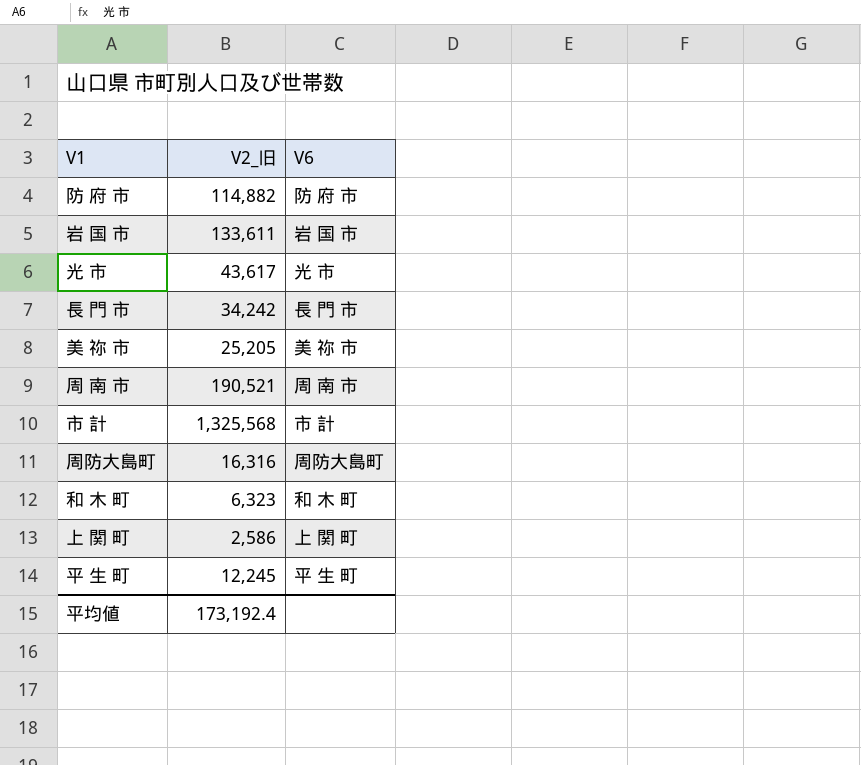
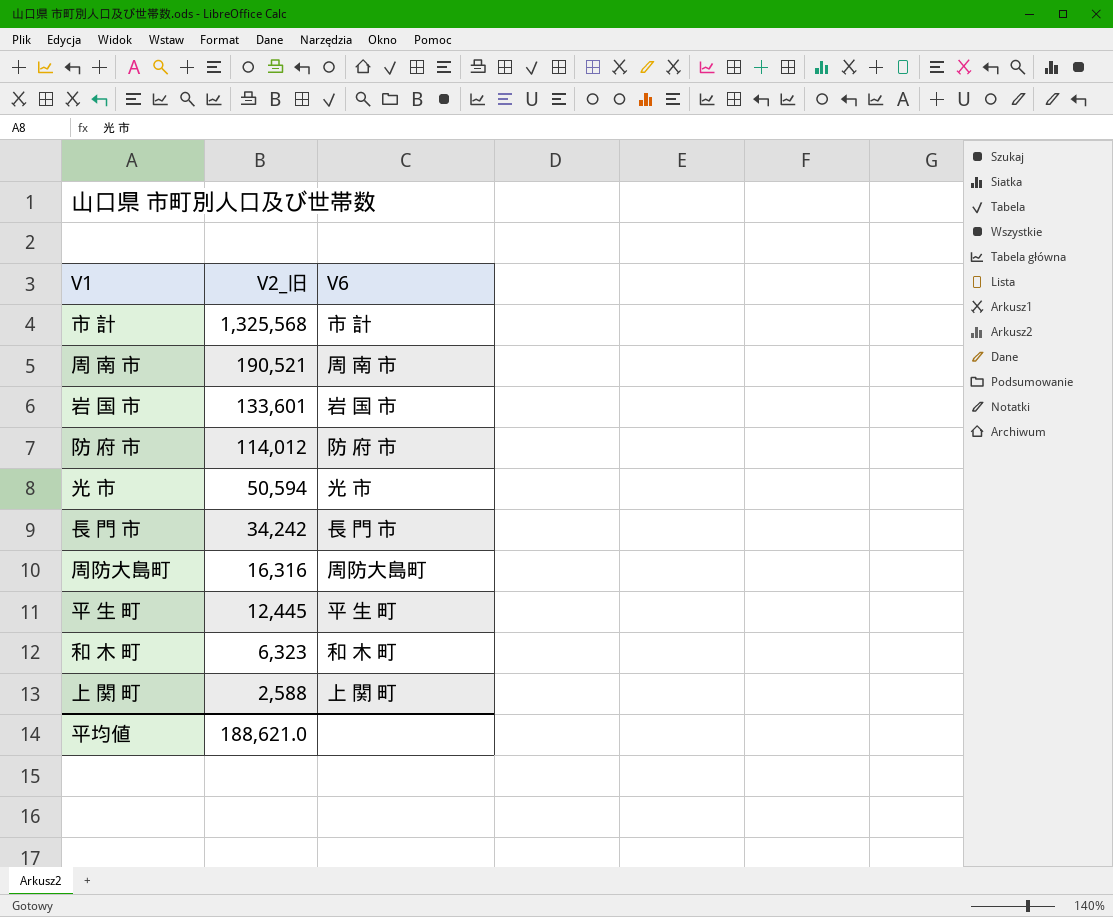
row order: none -> V2_旧 descending
row 美 祢 市: 25,205 | 美 祢 市 -> none
岩 国 市 | V2_旧: 133,611 -> 133,601
防 府 市 | V2_旧: 114,882 -> 114,012
光 市 | V2_旧: 43,617 -> 50,594
平 生 町 | V2_旧: 12,245 -> 12,445
上 関 町 | V2_旧: 2,586 -> 2,588
平均値 | V2_旧: 173,192.4 -> 188,621.0

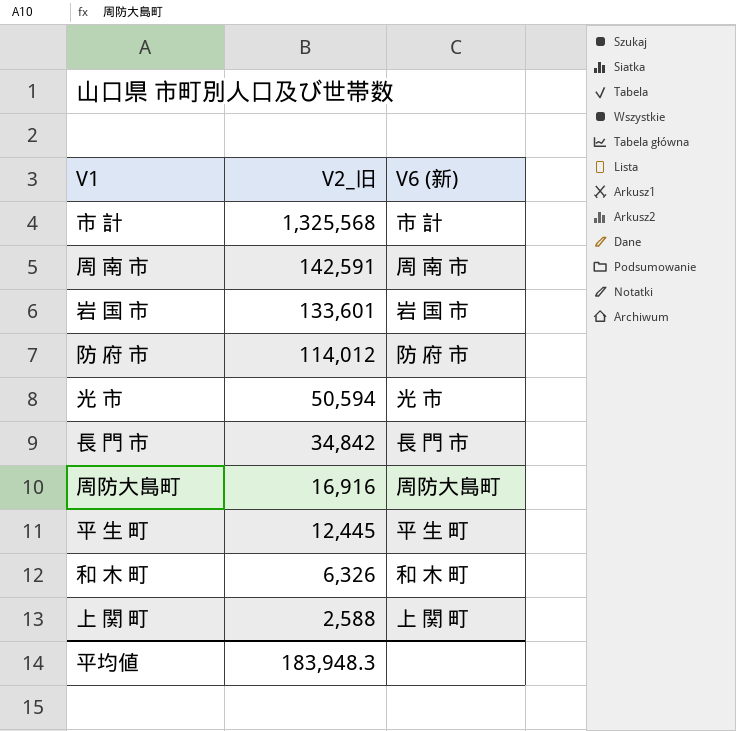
column name: V6 -> V6 (新)
周 南 市 | V2_旧: 190,521 -> 142,591
長 門 市 | V2_旧: 34,242 -> 34,842
周防大島町 | V2_旧: 16,316 -> 16,916
和 木 町 | V2_旧: 6,323 -> 6,326
平均値 | V2_旧: 188,621.0 -> 183,948.3

